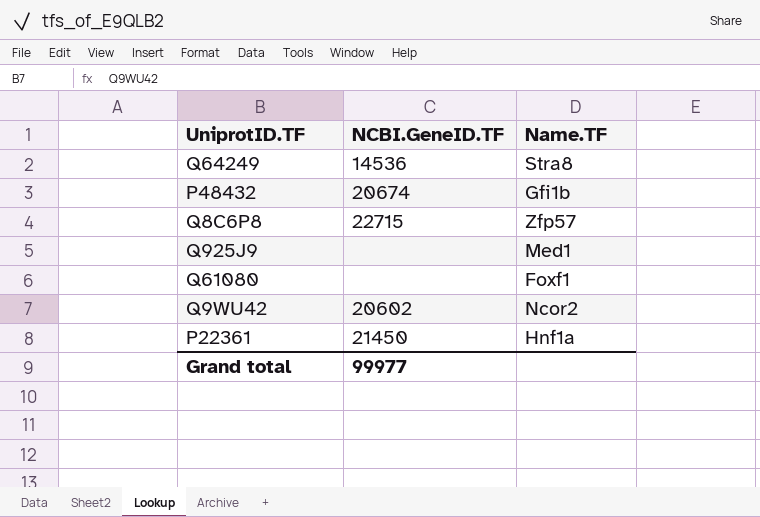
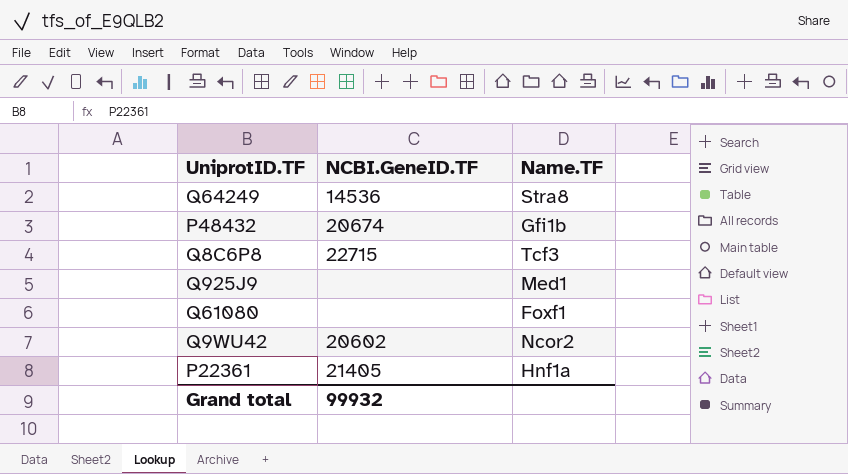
Q8C6P8 | Name.TF: Zfp57 -> Tcf3
P22361 | NCBI.GeneID.TF: 21450 -> 21405
Grand total | NCBI.GeneID.TF: 99977 -> 99932

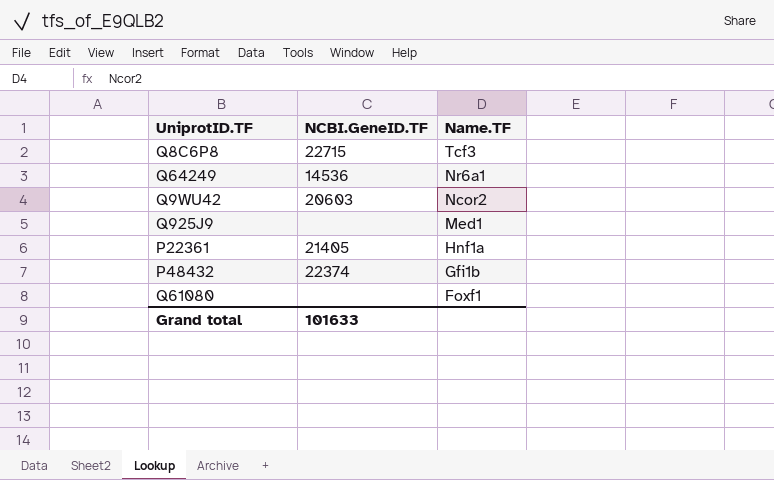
row order: none -> Name.TF descending
Q64249 | Name.TF: Stra8 -> Nr6a1
Q9WU42 | NCBI.GeneID.TF: 20602 -> 20603
P48432 | NCBI.GeneID.TF: 20674 -> 22374
Grand total | NCBI.GeneID.TF: 99932 -> 101633

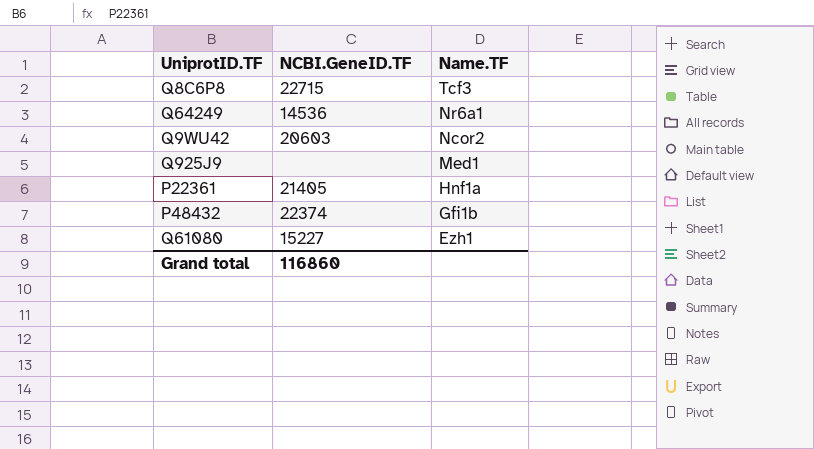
Q61080 | NCBI.GeneID.TF: none -> 15227
Q61080 | Name.TF: Foxf1 -> Ezh1
Grand total | NCBI.GeneID.TF: 101633 -> 116860

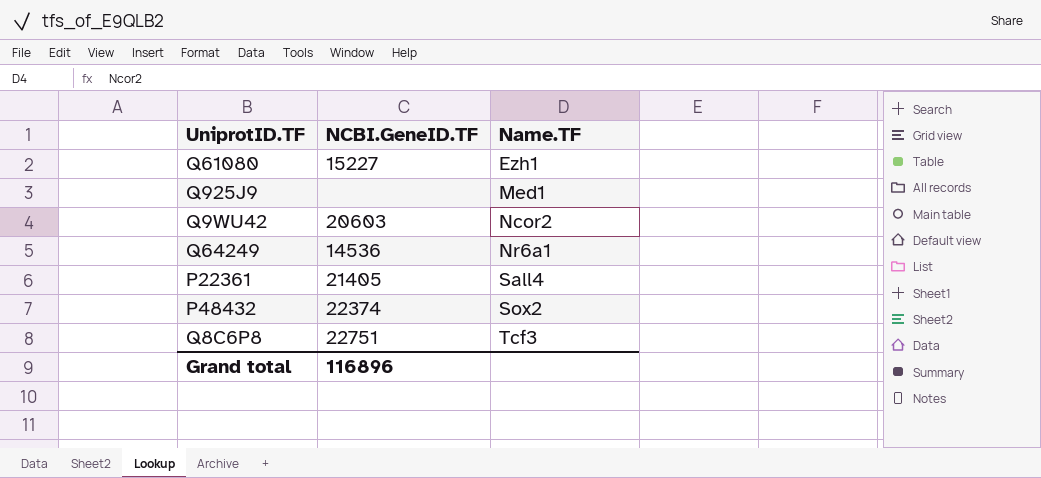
row order: Name.TF descending -> Name.TF ascending
P22361 | Name.TF: Hnf1a -> Sall4
P48432 | Name.TF: Gfi1b -> Sox2
Q8C6P8 | NCBI.GeneID.TF: 22715 -> 22751
Grand total | NCBI.GeneID.TF: 116860 -> 116896

